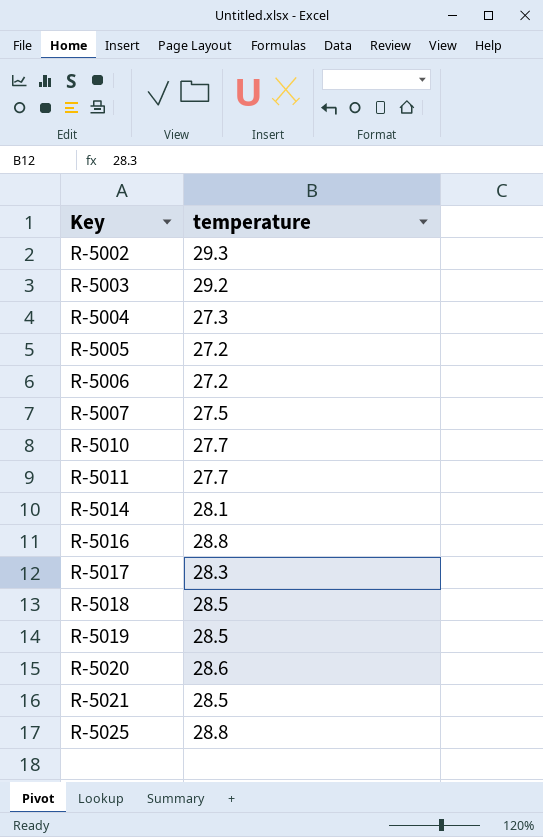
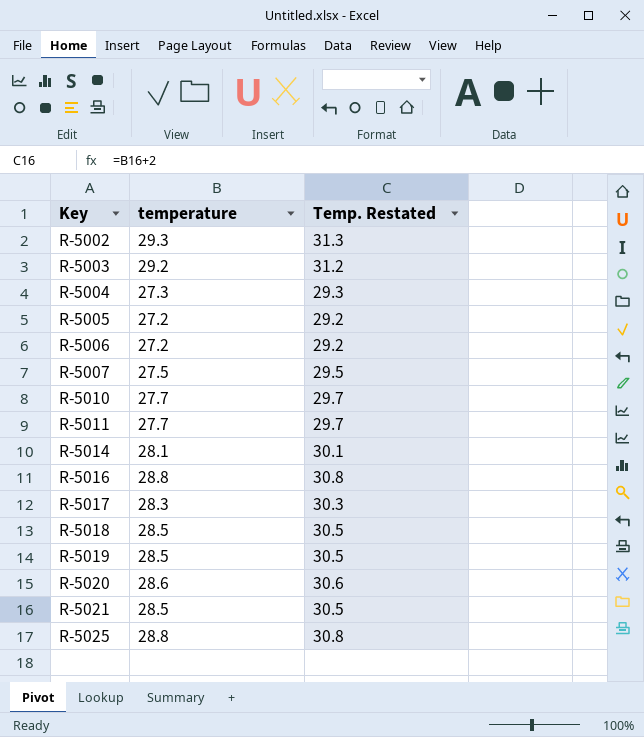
column Temp. Restated | formula: none -> [temperature] + 2

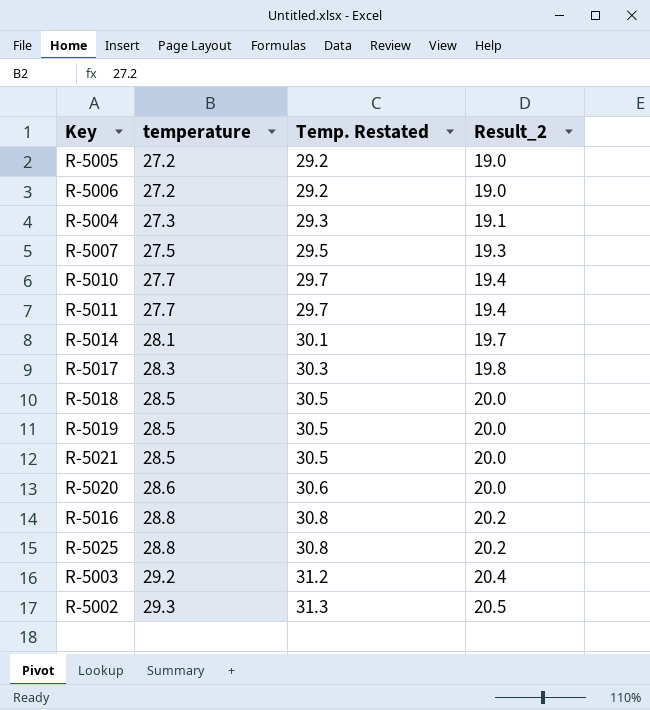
row order: Key ascending -> temperature ascending
column Result_2 | formula: none -> [temperature] * 0.7

